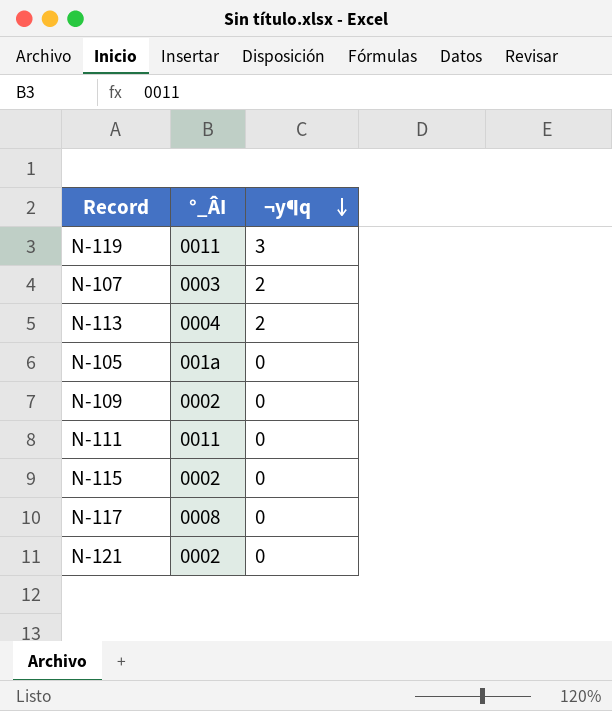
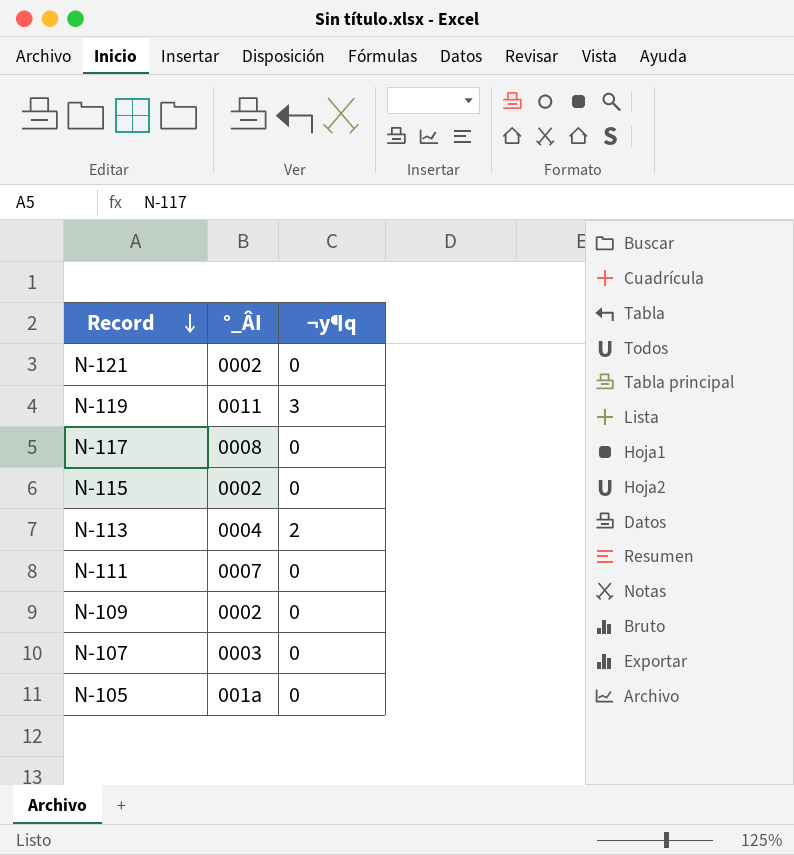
row order: ¬y¶q descending -> Record descending
N-111 | °_ÂI: 0011 -> 0007
N-107 | ¬y¶q: 2 -> 0

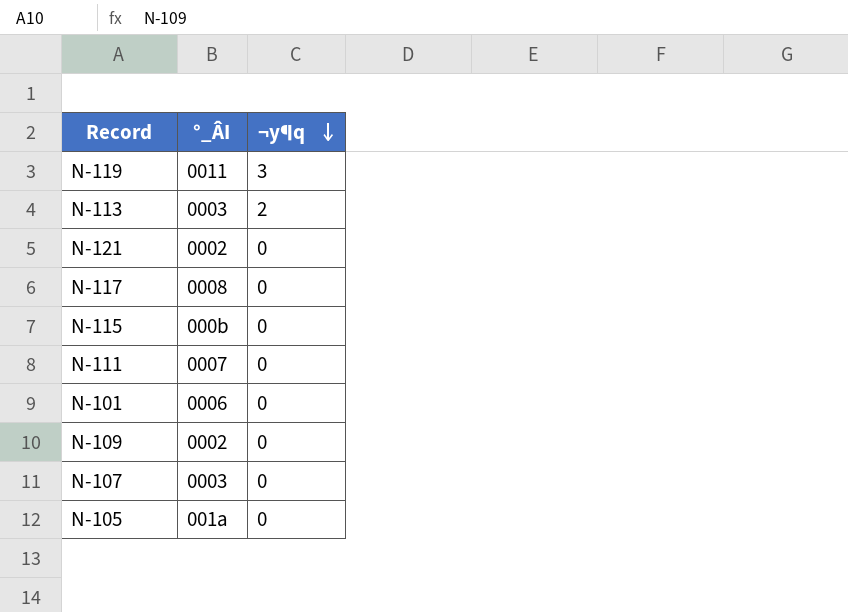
row order: Record descending -> ¬y¶q descending
N-113 | °_ÂI: 0004 -> 0003
N-115 | °_ÂI: 0002 -> 000b
row N-101: none -> 0006 | 0

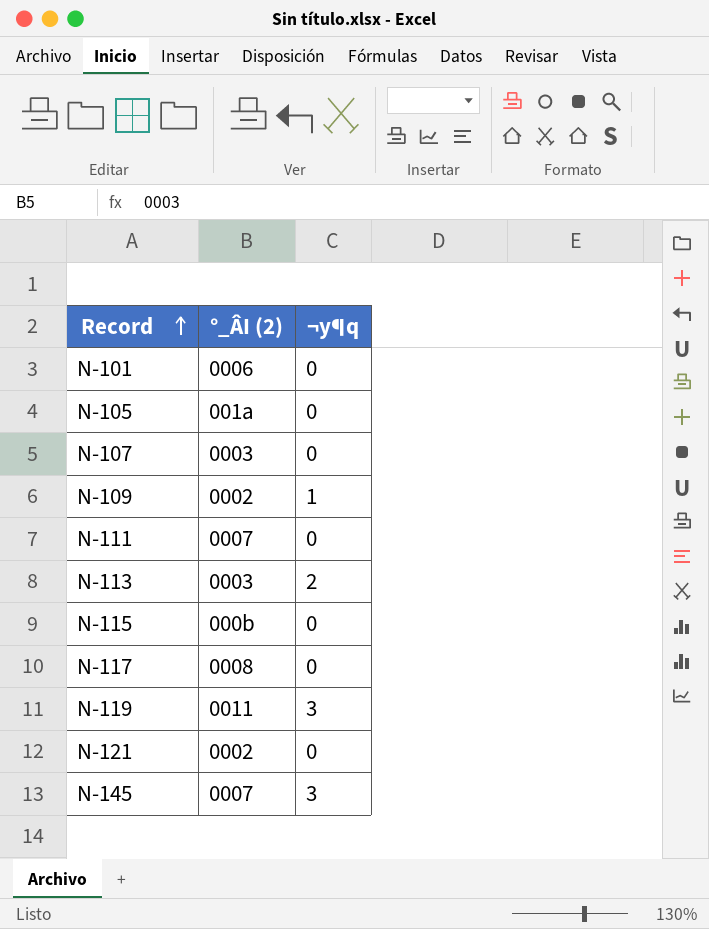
row order: ¬y¶q descending -> Record ascending
column name: °_ÂI -> °_ÂI (2)
N-109 | ¬y¶q: 0 -> 1
row N-145: none -> 0007 | 3

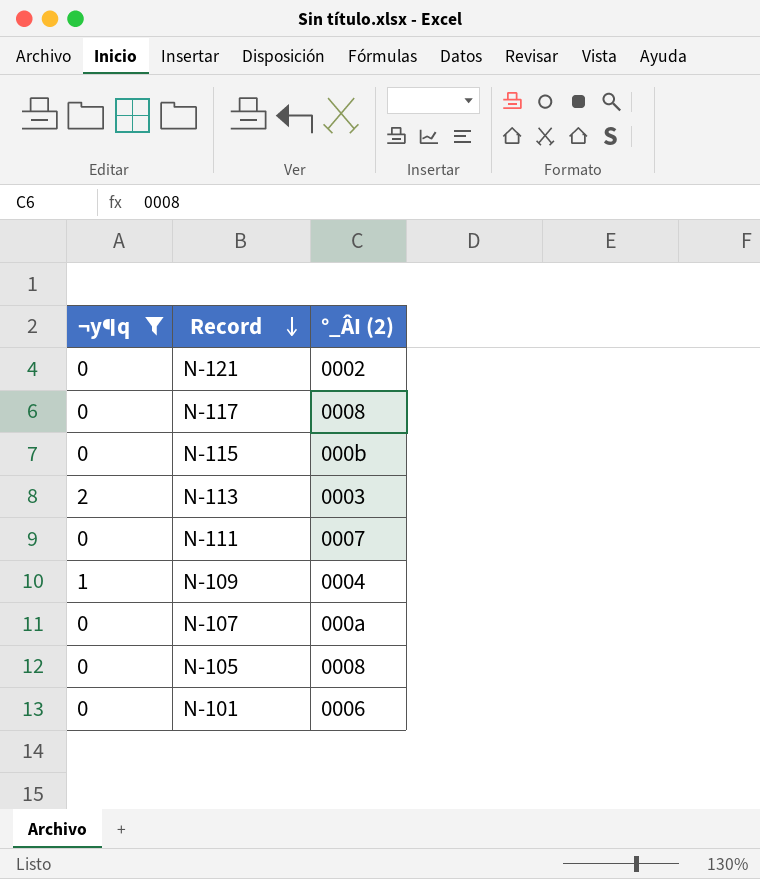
filter: none -> ¬y¶q != 3
row order: Record ascending -> Record descending
column ¬y¶q | position: 3 -> 1
N-109 | °_ÂI (2): 0002 -> 0004
N-107 | °_ÂI (2): 0003 -> 000a
N-105 | °_ÂI (2): 001a -> 0008

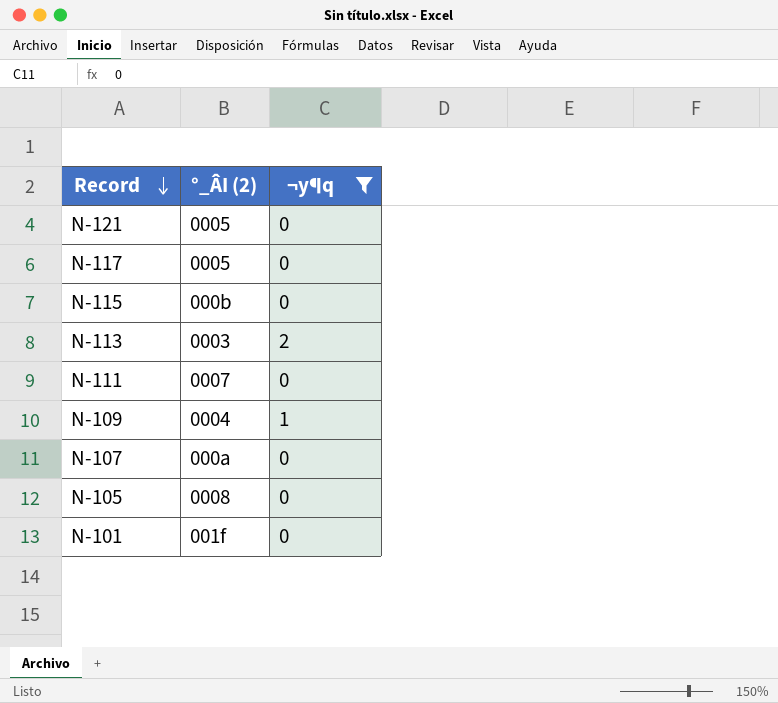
column ¬y¶q | position: 1 -> 3
N-121 | °_ÂI (2): 0002 -> 0005
N-117 | °_ÂI (2): 0008 -> 0005
N-101 | °_ÂI (2): 0006 -> 001f

